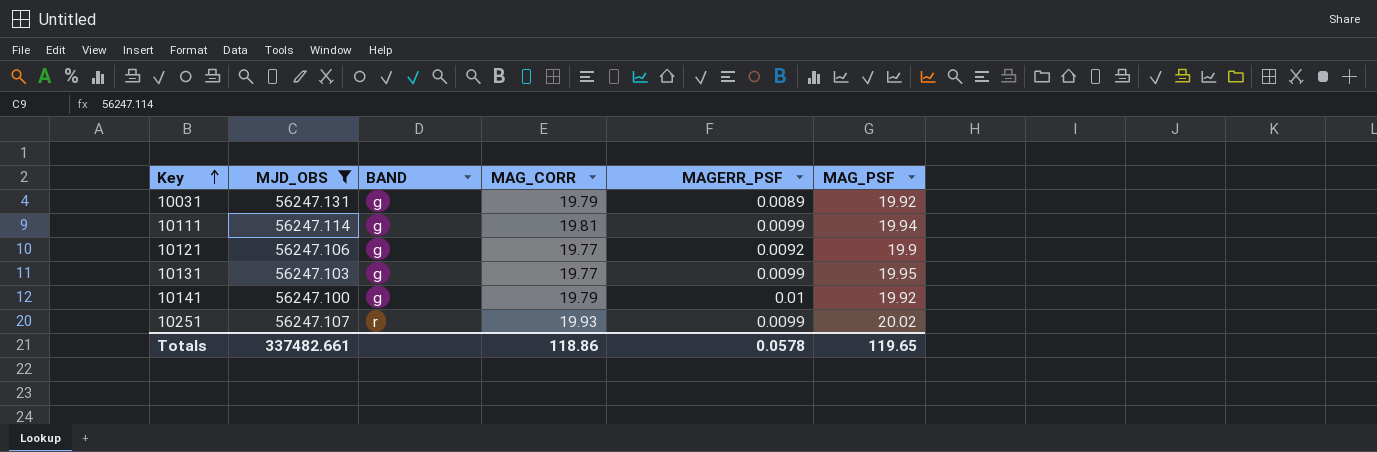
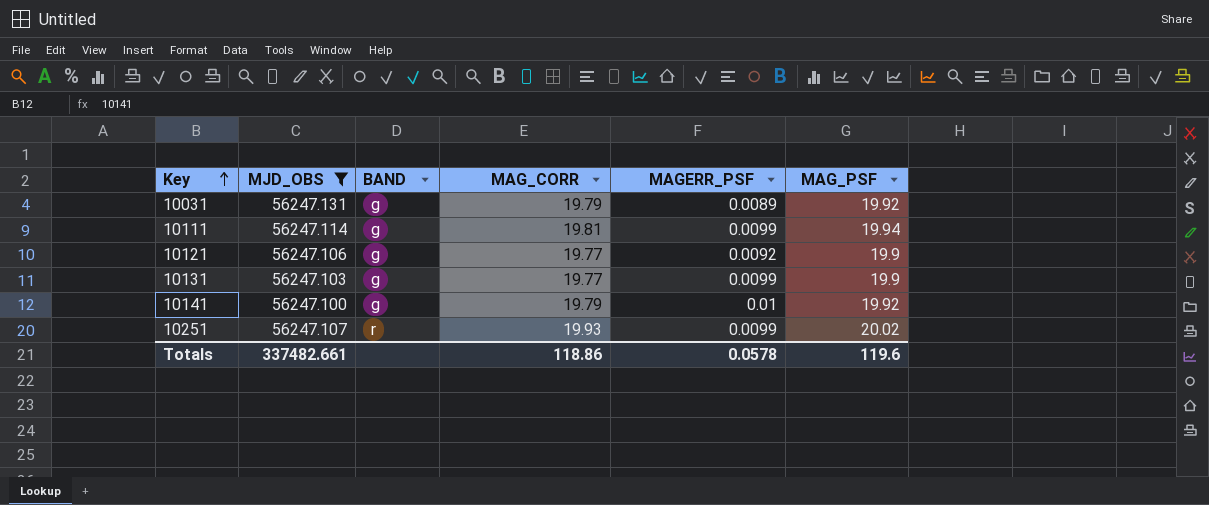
10131 | MAG_PSF: 19.95 -> 19.9
Totals | MAG_PSF: 119.65 -> 119.6

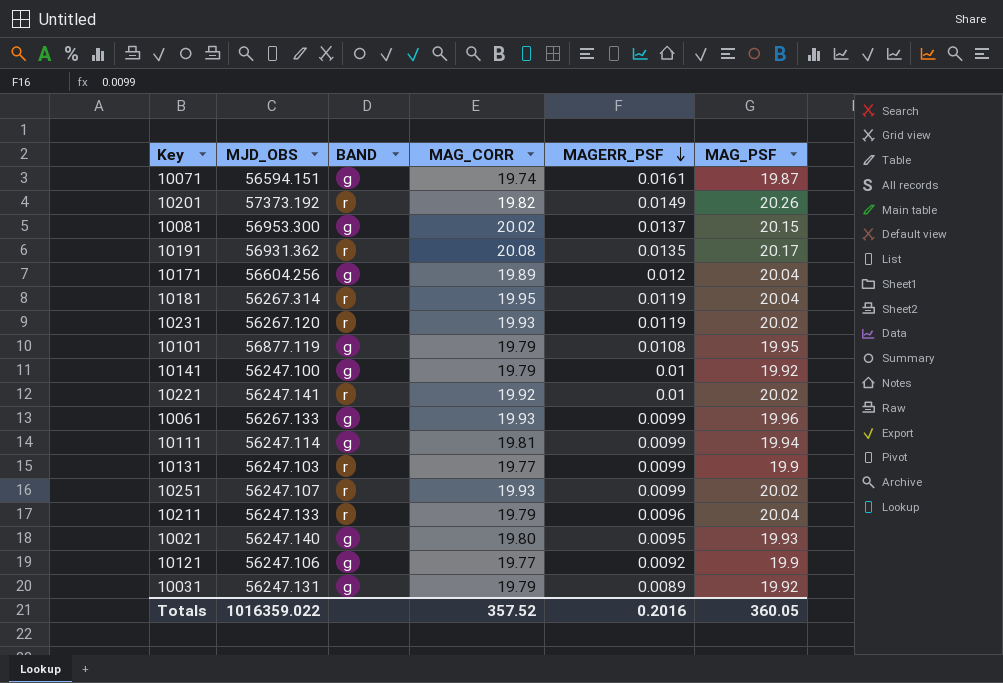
filter: MJD_OBS <= 56247.131 -> none
row order: Key ascending -> MAGERR_PSF descending
10131 | BAND: g -> r
Totals | MJD_OBS: 337482.661 -> 1016359.022
Totals | MAG_CORR: 118.86 -> 357.52
Totals | MAGERR_PSF: 0.0578 -> 0.2016
Totals | MAG_PSF: 119.6 -> 360.05

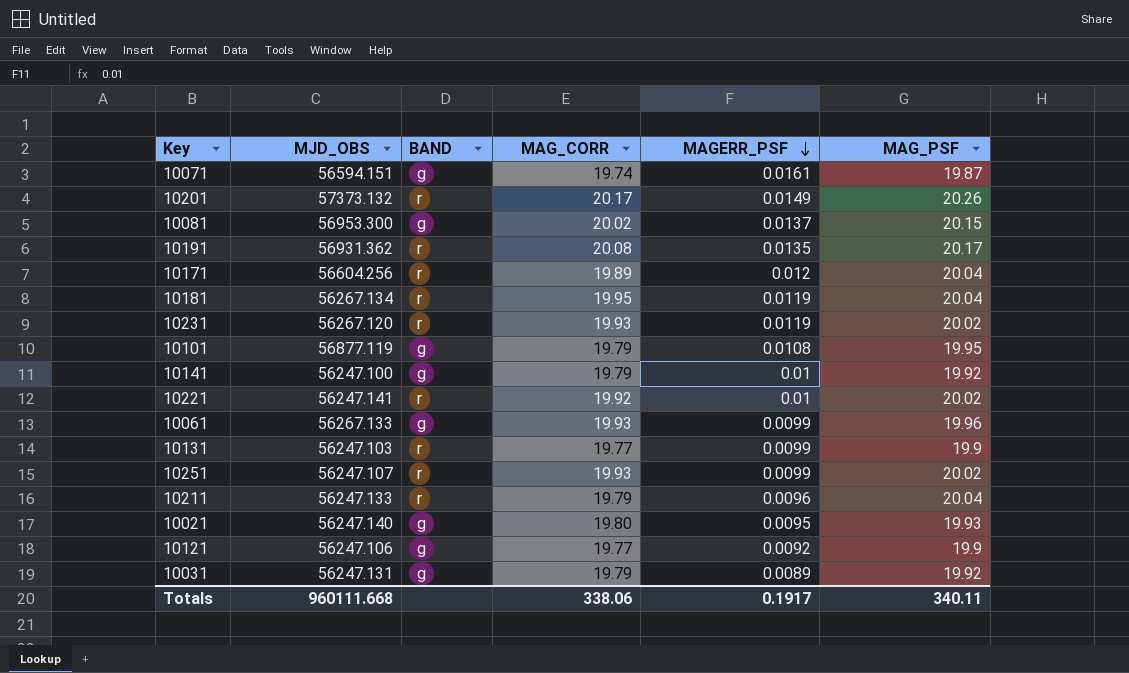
row 10111: 56247.114 | g | 19.81 | 0.0099 | 19.94 -> none
10201 | MJD_OBS: 57373.192 -> 57373.132
10201 | MAG_CORR: 19.82 -> 20.17
10171 | BAND: g -> r
10181 | MJD_OBS: 56267.314 -> 56267.134
Totals | MJD_OBS: 1016359.022 -> 960111.668
Totals | MAG_CORR: 357.52 -> 338.06
Totals | MAGERR_PSF: 0.2016 -> 0.1917
Totals | MAG_PSF: 360.05 -> 340.11

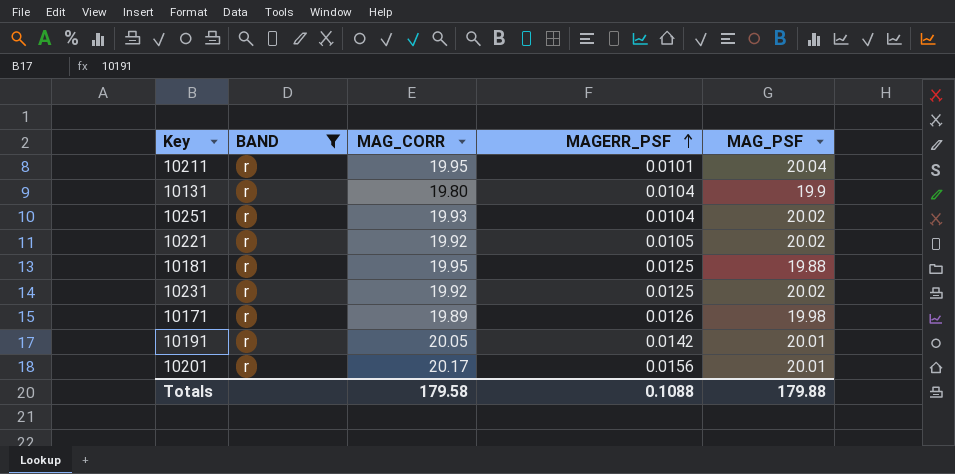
filter: none -> BAND = r
row order: MAGERR_PSF descending -> MAGERR_PSF ascending
column MJD_OBS | position: 2 -> none
10211 | MAG_CORR: 19.79 -> 19.95
10211 | MAGERR_PSF: 0.0096 -> 0.0101
10131 | MAG_CORR: 19.77 -> 19.80
10131 | MAGERR_PSF: 0.0099 -> 0.0104
10251 | MAGERR_PSF: 0.0099 -> 0.0104
10221 | MAGERR_PSF: 0.01 -> 0.0105
10181 | MAGERR_PSF: 0.0119 -> 0.0125
10181 | MAG_PSF: 20.04 -> 19.88
10231 | MAG_CORR: 19.93 -> 19.92
10231 | MAGERR_PSF: 0.0119 -> 0.0125
10171 | MAGERR_PSF: 0.012 -> 0.0126
10171 | MAG_PSF: 20.04 -> 19.98
10191 | MAG_CORR: 20.08 -> 20.05
10191 | MAGERR_PSF: 0.0135 -> 0.0142
10191 | MAG_PSF: 20.17 -> 20.01
10201 | MAGERR_PSF: 0.0149 -> 0.0156
10201 | MAG_PSF: 20.26 -> 20.01
Totals | MAG_CORR: 338.06 -> 179.58
Totals | MAGERR_PSF: 0.1917 -> 0.1088
Totals | MAG_PSF: 340.11 -> 179.88

